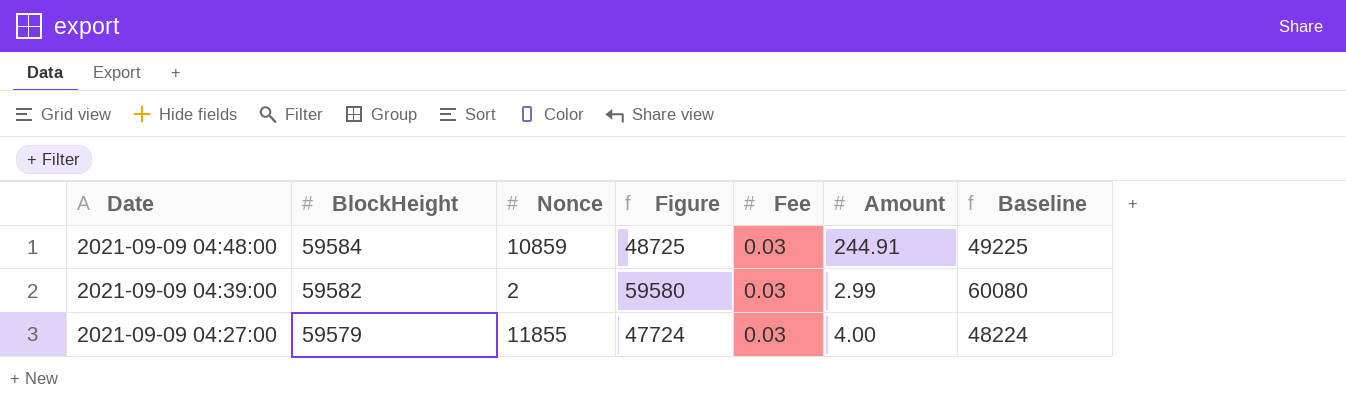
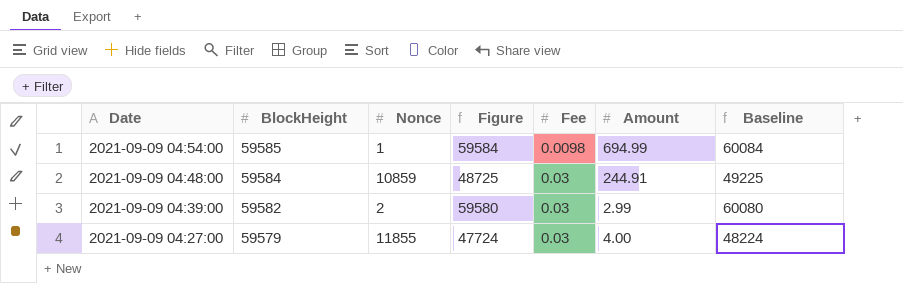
row 2021-09-09 04:54:00: none -> 59585 | 1 | 59584 | 0.0098 | 694.99 | 60084

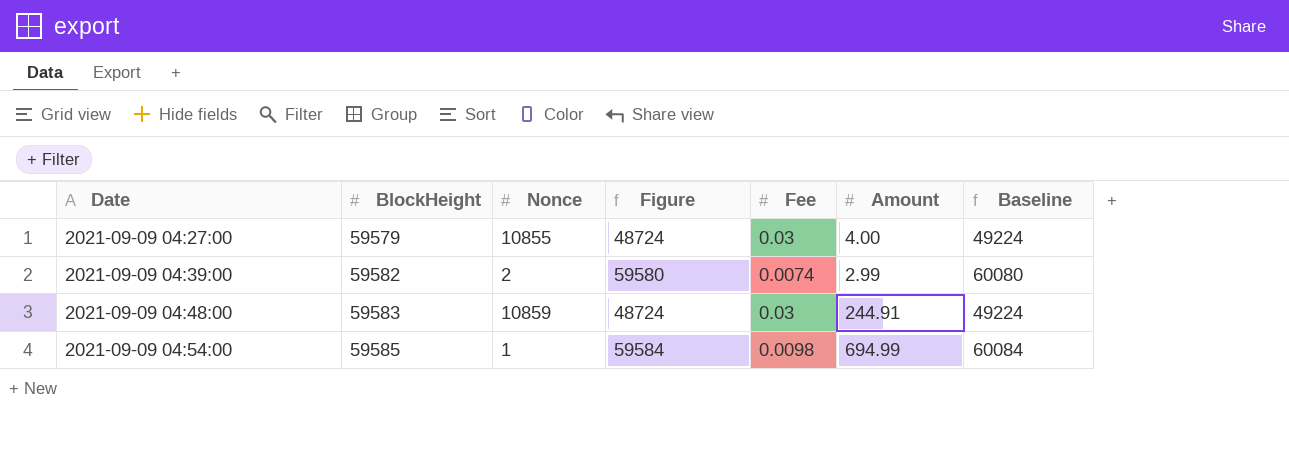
row order: Date descending -> Date ascending
2021-09-09 04:27:00 | Nonce: 11855 -> 10855
2021-09-09 04:27:00 | Figure: 47724 -> 48724
2021-09-09 04:27:00 | Baseline: 48224 -> 49224
2021-09-09 04:39:00 | Fee: 0.03 -> 0.0074
2021-09-09 04:48:00 | BlockHeight: 59584 -> 59583
2021-09-09 04:48:00 | Figure: 48725 -> 48724
2021-09-09 04:48:00 | Baseline: 49225 -> 49224

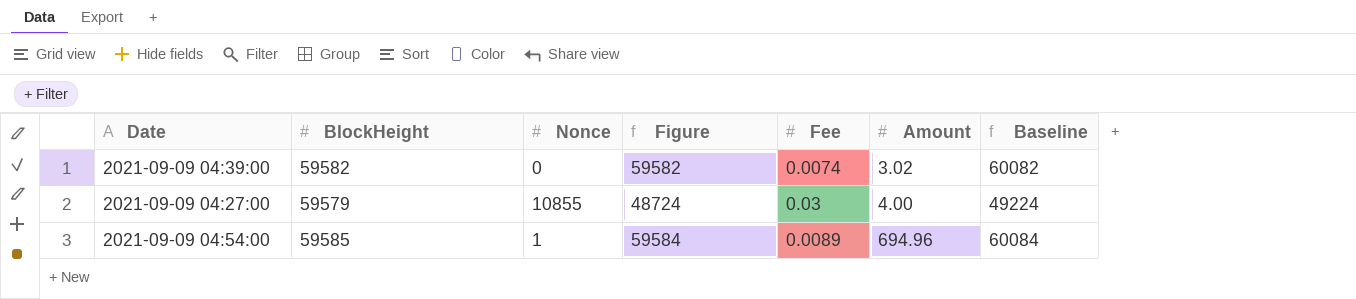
row order: Date ascending -> Amount ascending
row 2021-09-09 04:48:00: 59583 | 10859 | 48724 | 0.03 | 244.91 | 49224 -> none
2021-09-09 04:39:00 | Nonce: 2 -> 0
2021-09-09 04:39:00 | Figure: 59580 -> 59582
2021-09-09 04:39:00 | Amount: 2.99 -> 3.02
2021-09-09 04:39:00 | Baseline: 60080 -> 60082
2021-09-09 04:54:00 | Fee: 0.0098 -> 0.0089
2021-09-09 04:54:00 | Amount: 694.99 -> 694.96

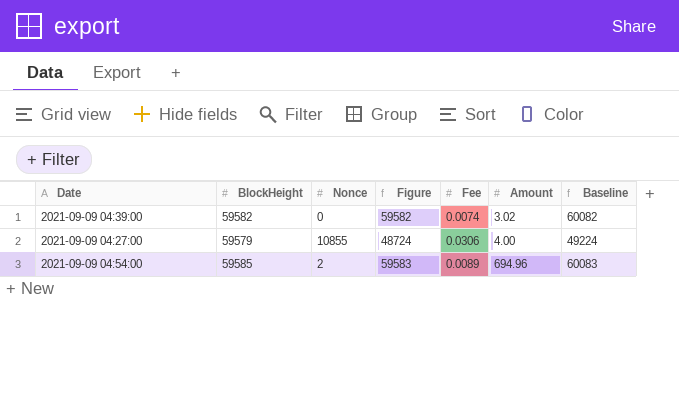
2021-09-09 04:27:00 | Fee: 0.03 -> 0.0306
2021-09-09 04:54:00 | Nonce: 1 -> 2
2021-09-09 04:54:00 | Figure: 59584 -> 59583
2021-09-09 04:54:00 | Baseline: 60084 -> 60083

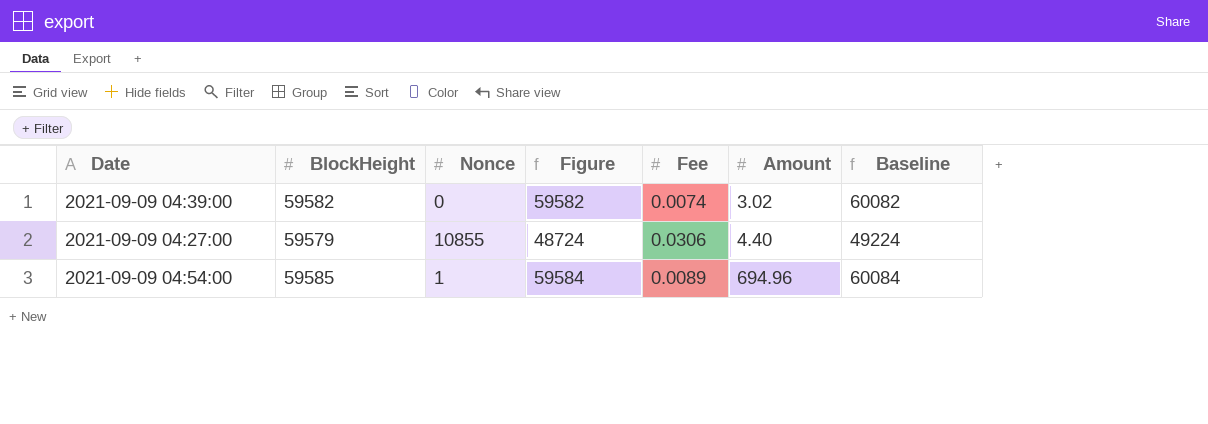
2021-09-09 04:27:00 | Amount: 4.00 -> 4.40
2021-09-09 04:54:00 | Nonce: 2 -> 1
2021-09-09 04:54:00 | Figure: 59583 -> 59584
2021-09-09 04:54:00 | Baseline: 60083 -> 60084

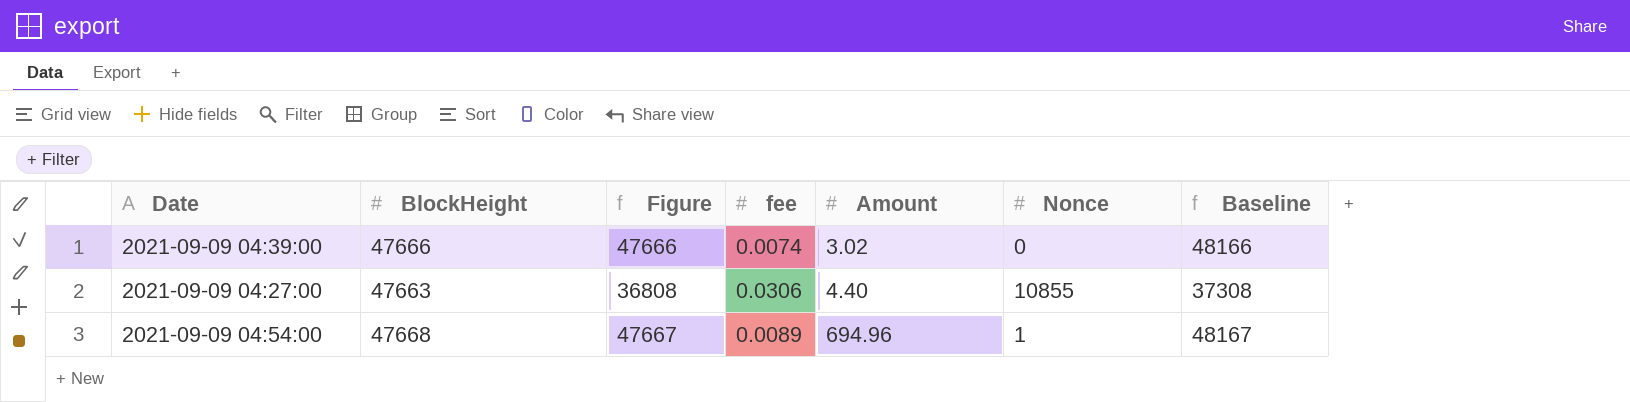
column name: Fee -> fee
column Nonce | position: 3 -> 6
2021-09-09 04:39:00 | BlockHeight: 59582 -> 47666
2021-09-09 04:39:00 | Figure: 59582 -> 47666
2021-09-09 04:39:00 | Baseline: 60082 -> 48166
2021-09-09 04:27:00 | BlockHeight: 59579 -> 47663
2021-09-09 04:27:00 | Figure: 48724 -> 36808
2021-09-09 04:27:00 | Baseline: 49224 -> 37308
2021-09-09 04:54:00 | BlockHeight: 59585 -> 47668
2021-09-09 04:54:00 | Figure: 59584 -> 47667
2021-09-09 04:54:00 | Baseline: 60084 -> 48167

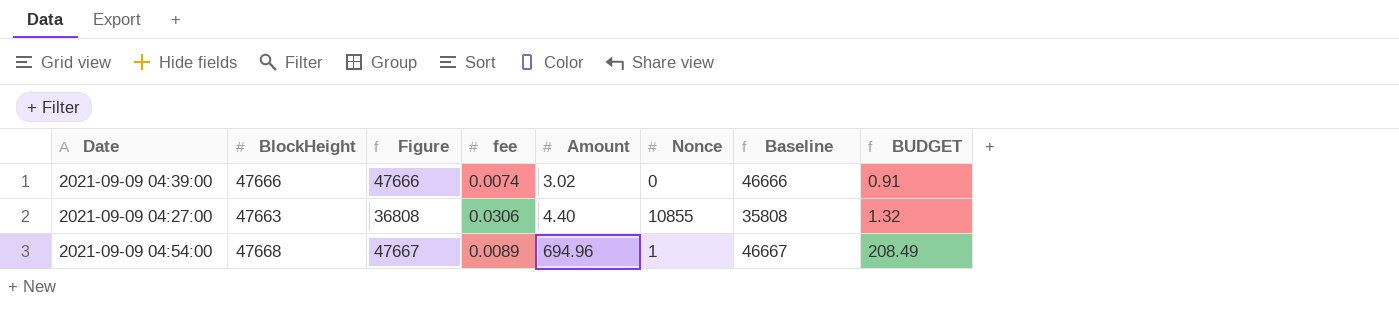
column Baseline | formula: [Figure] + 500 -> [Figure] - 1000
column BUDGET | formula: none -> [Amount] * 0.3

